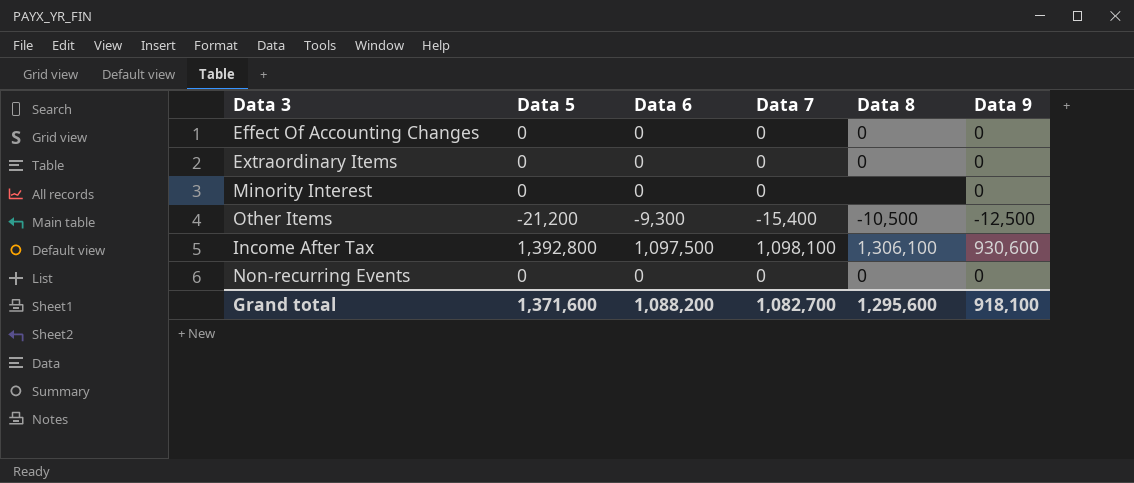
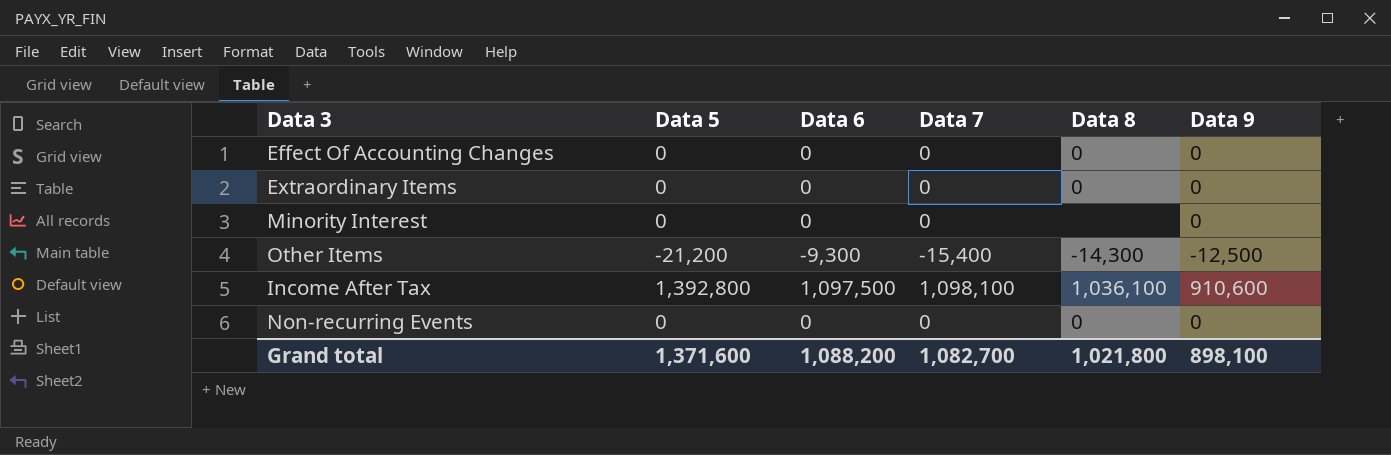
Other Items | Data 8: -10,500 -> -14,300
Income After Tax | Data 8: 1,306,100 -> 1,036,100
Income After Tax | Data 9: 930,600 -> 910,600
Grand total | Data 8: 1,295,600 -> 1,021,800
Grand total | Data 9: 918,100 -> 898,100

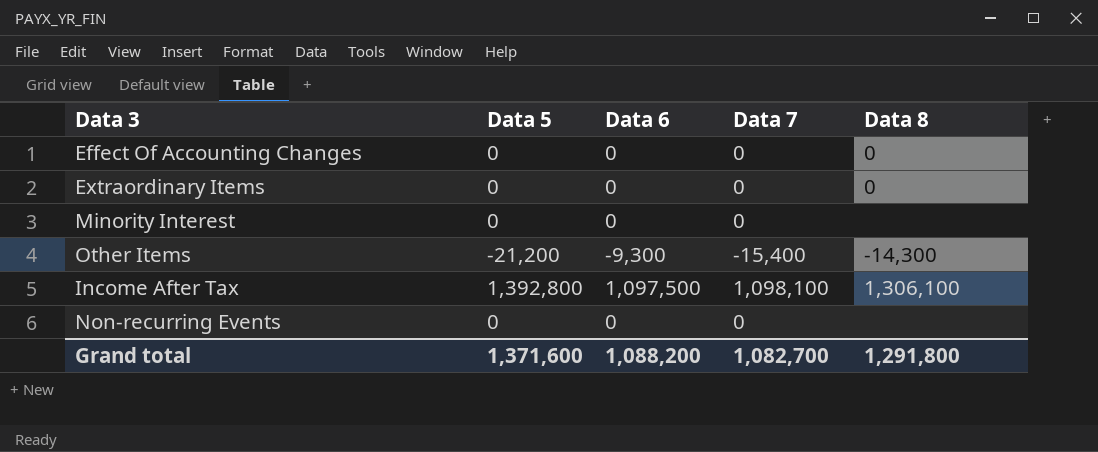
column Data 9 | position: 6 -> none
Income After Tax | Data 8: 1,036,100 -> 1,306,100
Non-recurring Events | Data 8: 0 -> none
Grand total | Data 8: 1,021,800 -> 1,291,800

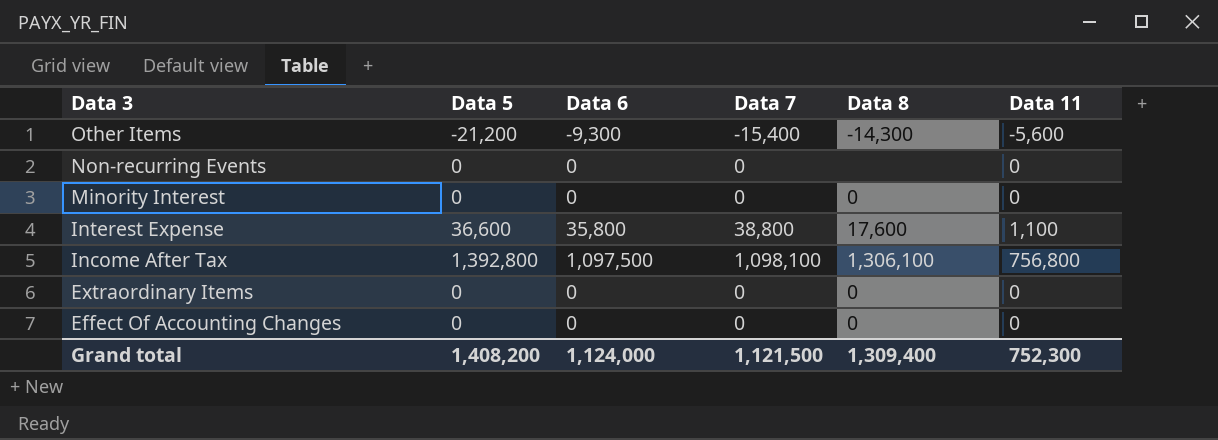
row order: none -> Data 3 descending
column Data 11 | position: none -> 6
Minority Interest | Data 8: none -> 0
row Interest Expense: none -> 36,600 | 35,800 | 38,800 | 17,600 | 1,100
Grand total | Data 5: 1,371,600 -> 1,408,200
Grand total | Data 6: 1,088,200 -> 1,124,000
Grand total | Data 7: 1,082,700 -> 1,121,500
Grand total | Data 8: 1,291,800 -> 1,309,400

